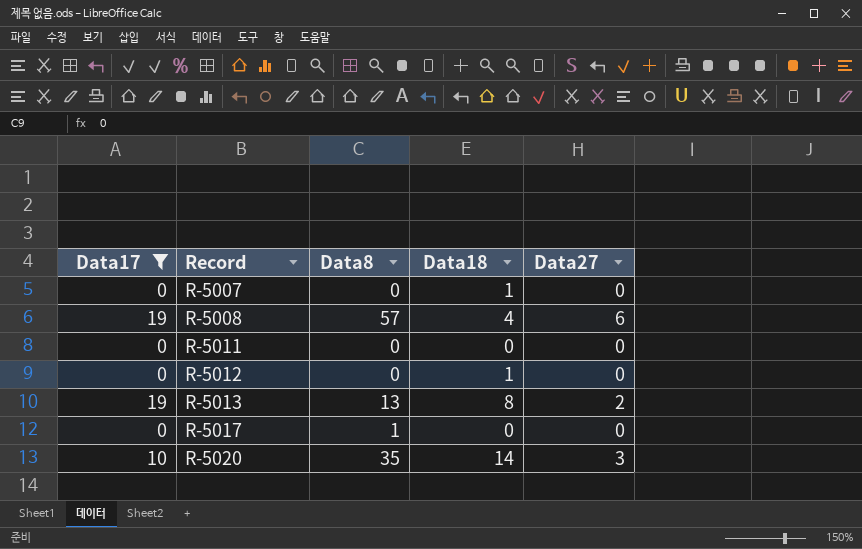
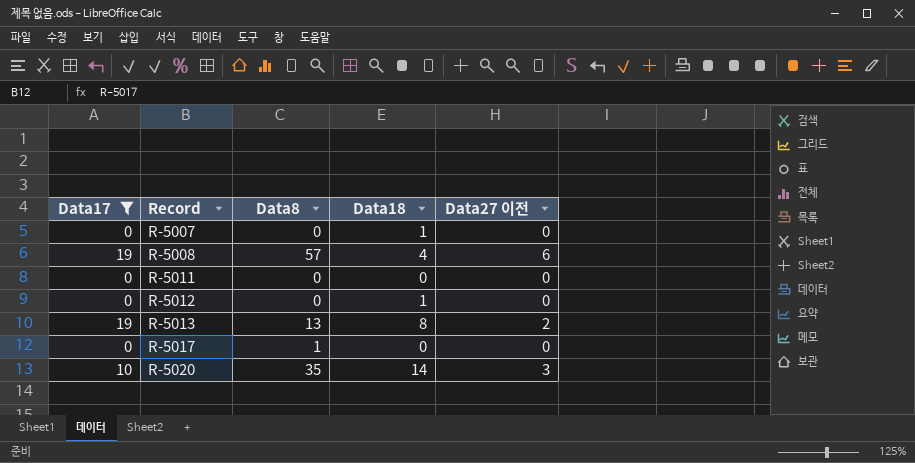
column name: Data27 -> Data27 이전

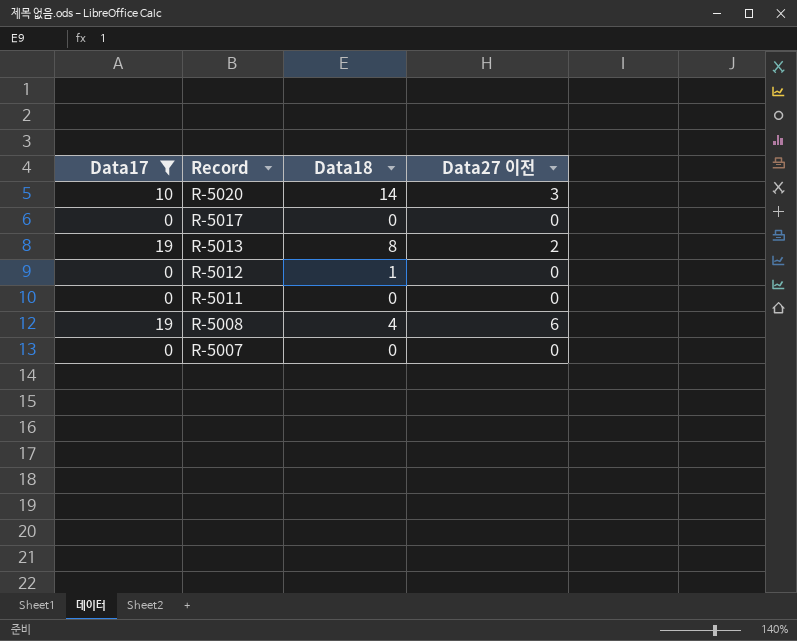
row order: Record ascending -> Record descending
column Data8 | position: 3 -> none
R-5007 | Data18: 1 -> 0

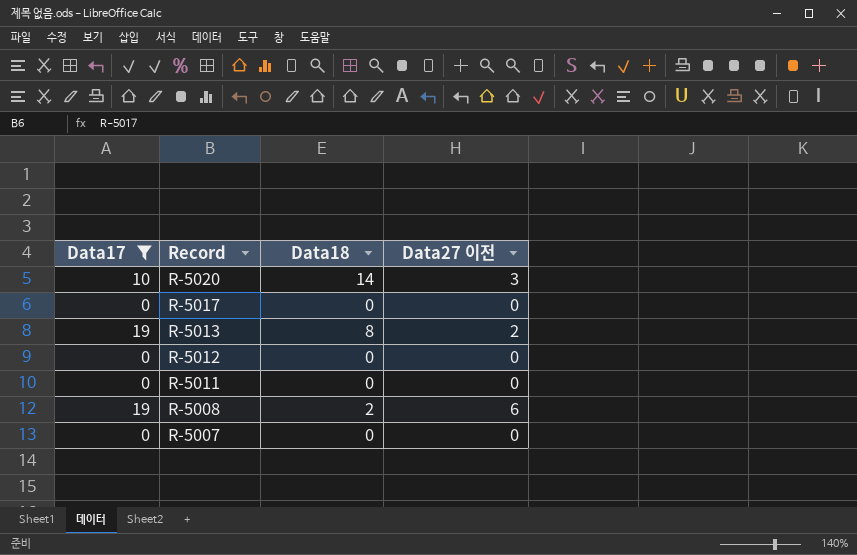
R-5012 | Data18: 1 -> 0
R-5008 | Data18: 4 -> 2

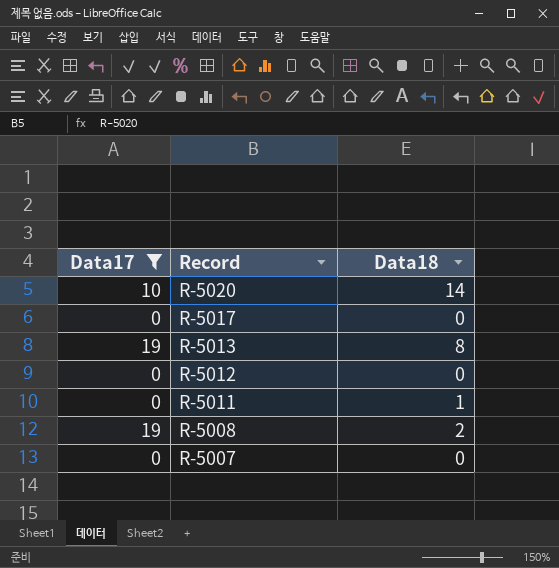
column Data27 이전 | position: 4 -> none
R-5011 | Data18: 0 -> 1

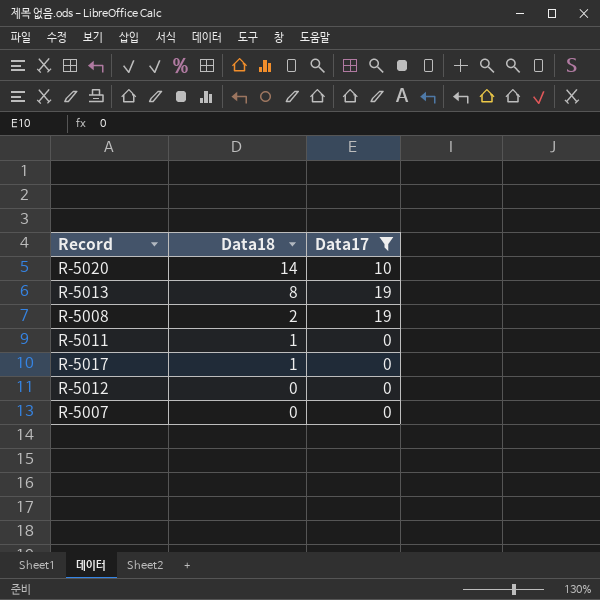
row order: Record descending -> Data18 descending
column Data17 | position: 1 -> 3
R-5017 | Data18: 0 -> 1

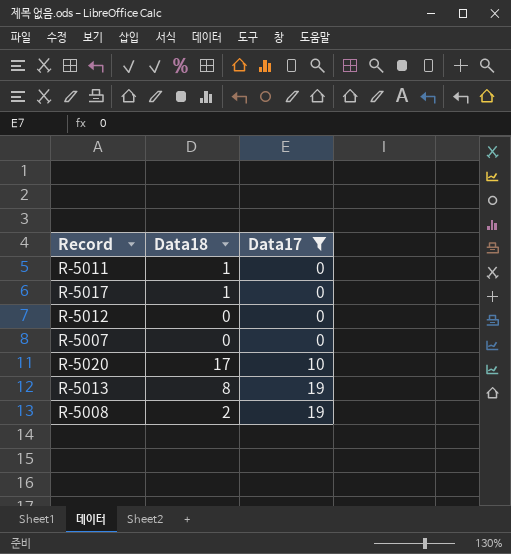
row order: Data18 descending -> Data17 ascending
R-5020 | Data18: 14 -> 17

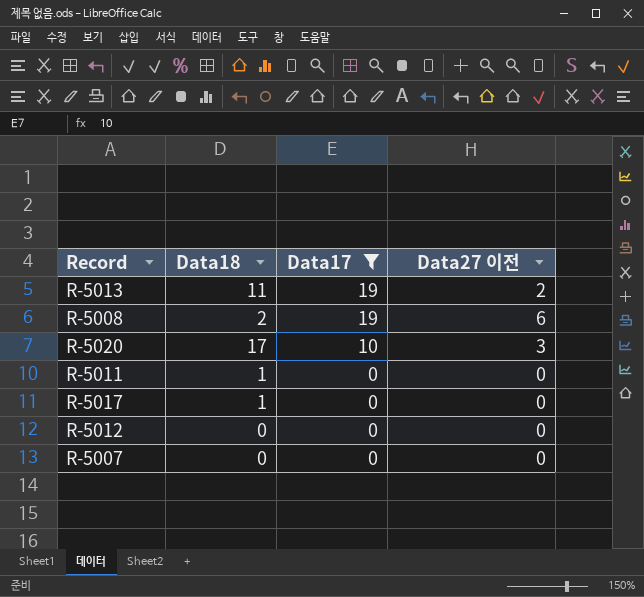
row order: Data17 ascending -> Data17 descending
column Data27 이전 | position: none -> 4
R-5013 | Data18: 8 -> 11

